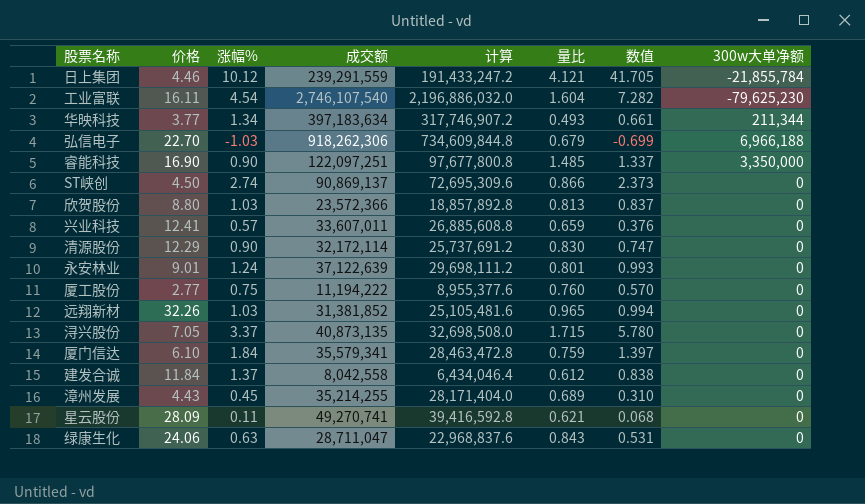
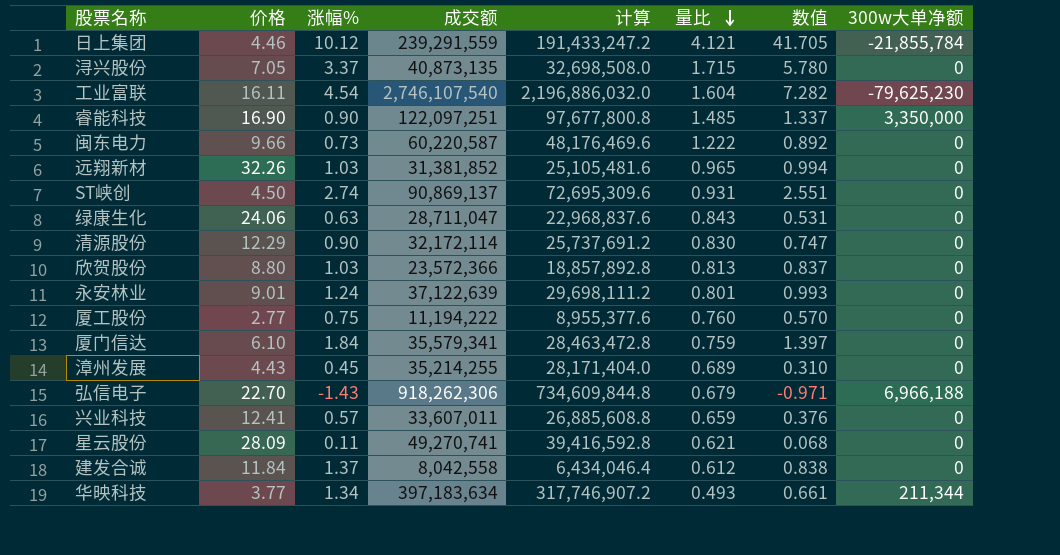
row order: none -> 量比 descending
row 闽东电力: none -> 9.66 | 0.73 | 60,220,587 | 48,176,469.6 | 1.222 | 0.892 | 0
ST峡创 | 量比: 0.866 -> 0.931
ST峡创 | 数值: 2.373 -> 2.551
弘信电子 | 涨幅%: -1.03 -> -1.43
弘信电子 | 数值: -0.699 -> -0.971

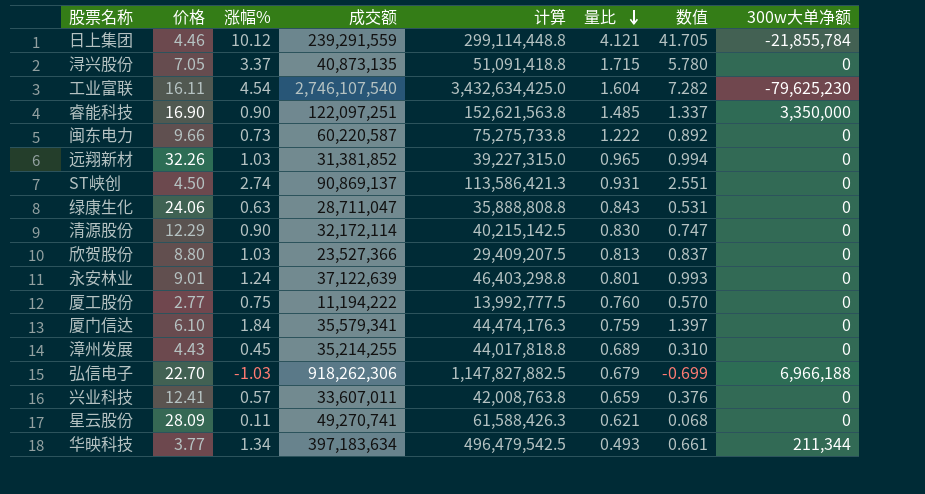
column 计算 | formula: [成交额] * 0.8 -> [成交额] * 1.25
row 建发合诚: 11.84 | 1.37 | 8,042,558 | 6,434,046.4 | 0.612 | 0.838 | 0 -> none
欣贺股份 | 成交额: 23,572,366 -> 23,527,366
弘信电子 | 涨幅%: -1.43 -> -1.03
弘信电子 | 数值: -0.971 -> -0.699

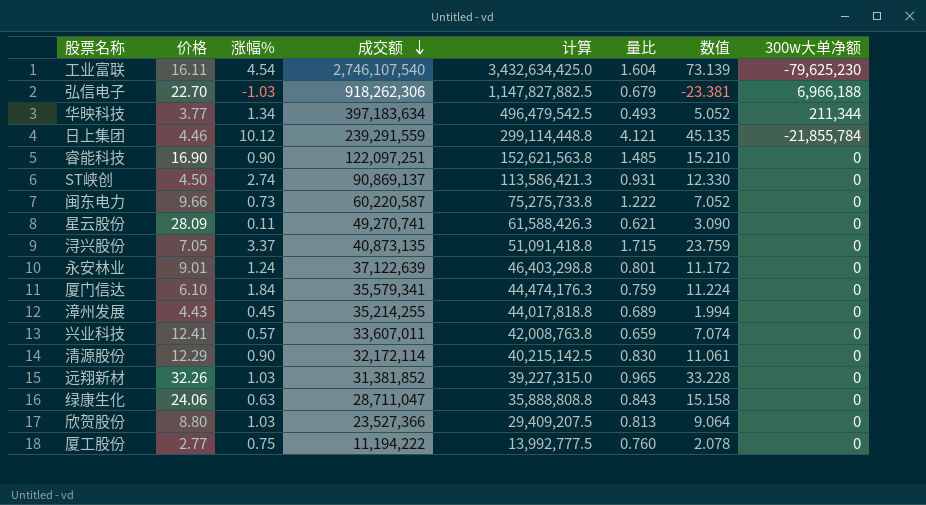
row order: 量比 descending -> 成交额 descending
column 数值 | formula: [涨幅%] * [量比] -> [价格] * [涨幅%]
睿能科技 | 300w大单净额: 3,350,000 -> 0

